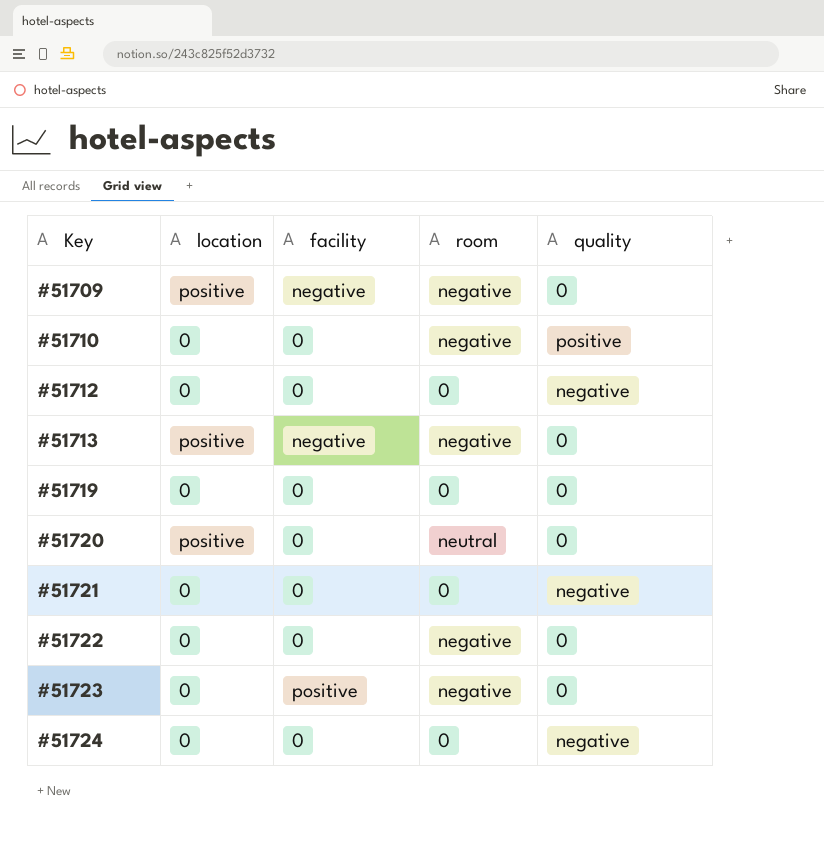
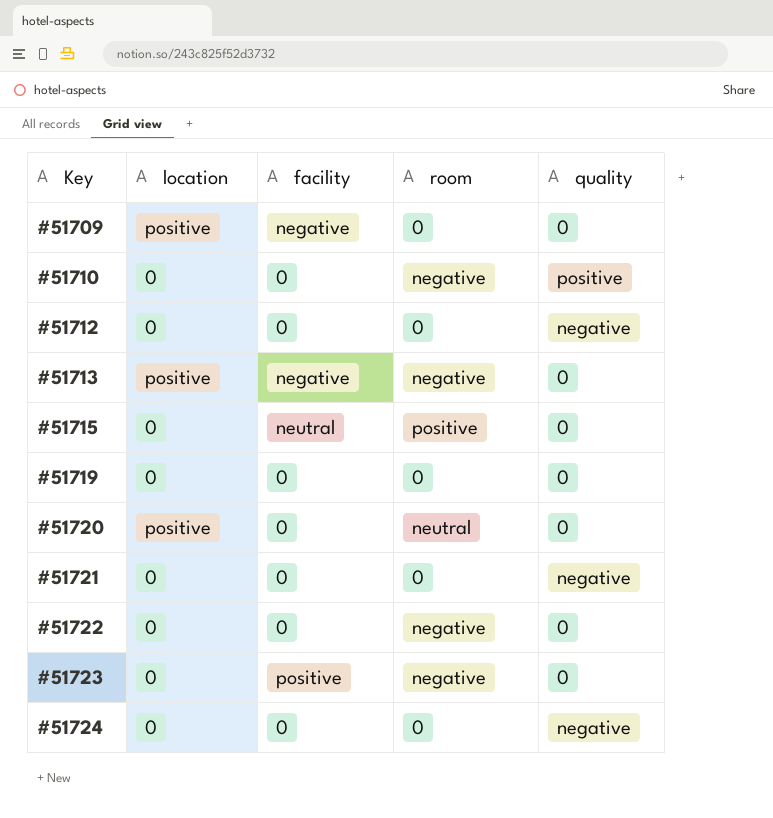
#51709 | room: negative -> 0
row #51715: none -> 0 | neutral | positive | 0

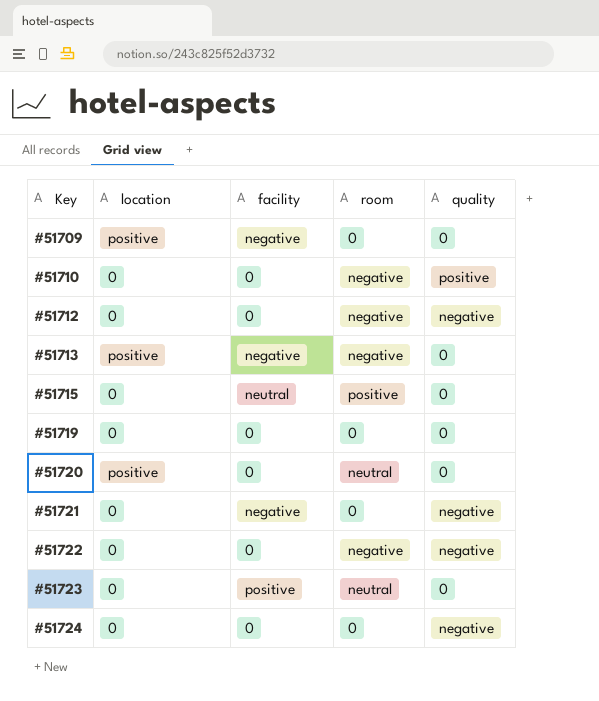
#51712 | room: 0 -> negative
#51721 | facility: 0 -> negative
#51722 | quality: 0 -> negative
#51723 | room: negative -> neutral

